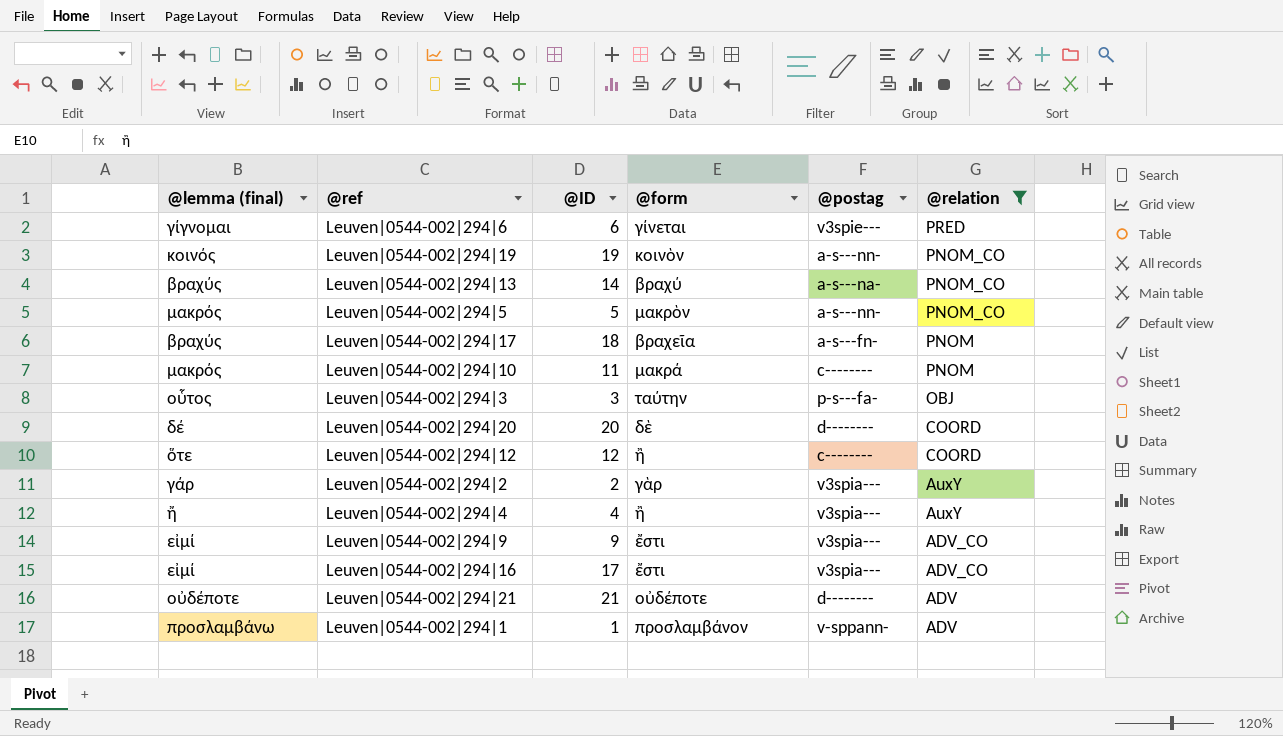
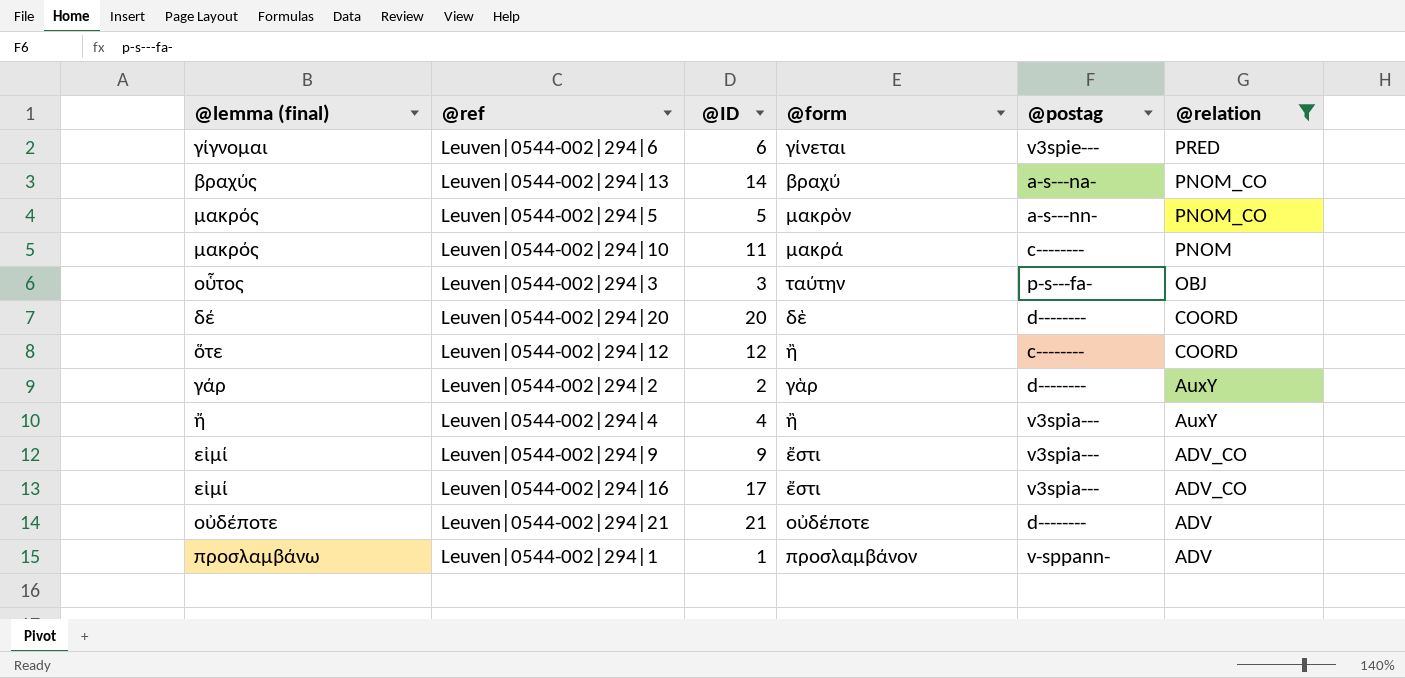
row Leuven|0544-002|294|19: κοινός | 19 | κοινὸν | a-s---nn- | PNOM_CO -> none
row Leuven|0544-002|294|17: βραχύς | 18 | βραχεῖα | a-s---fn- | PNOM -> none
Leuven|0544-002|294|2 | @postag: v3spia--- -> d--------

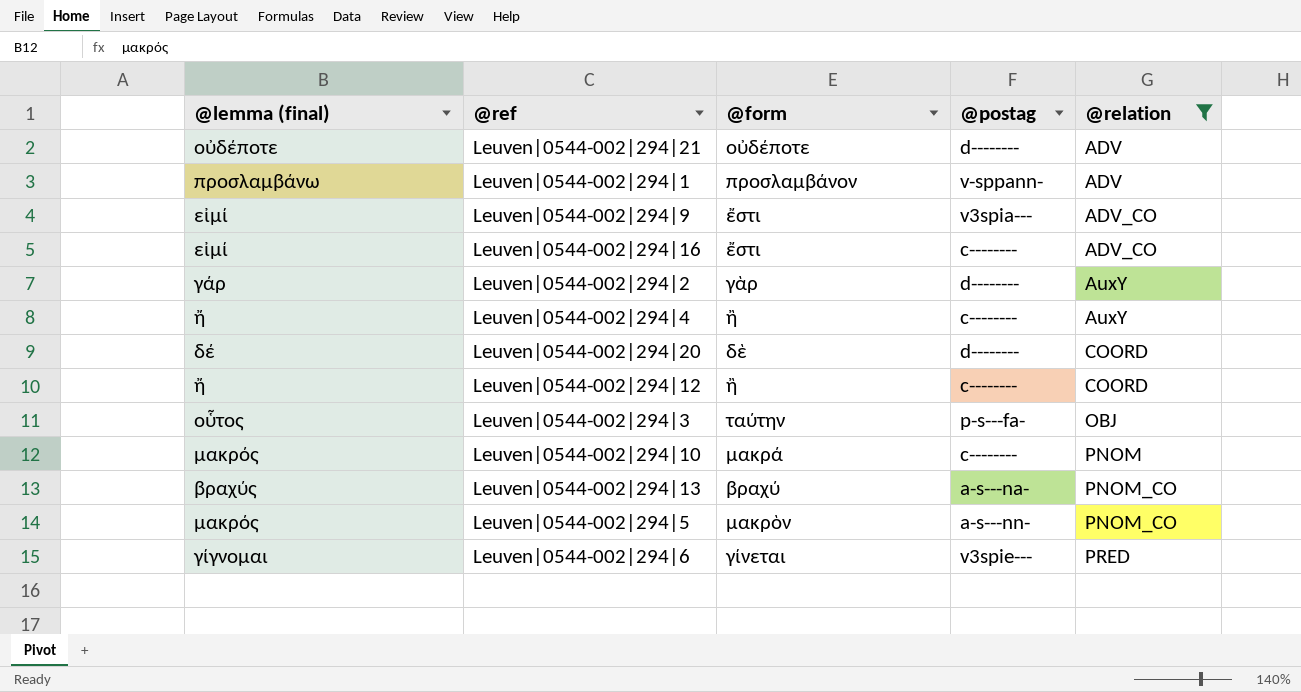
row order: @relation descending -> @relation ascending
column @ID | position: 3 -> none
Leuven|0544-002|294|16 | @postag: v3spia--- -> c--------
Leuven|0544-002|294|4 | @postag: v3spia--- -> c--------
Leuven|0544-002|294|12 | @lemma (final): ὅτε -> ἤ

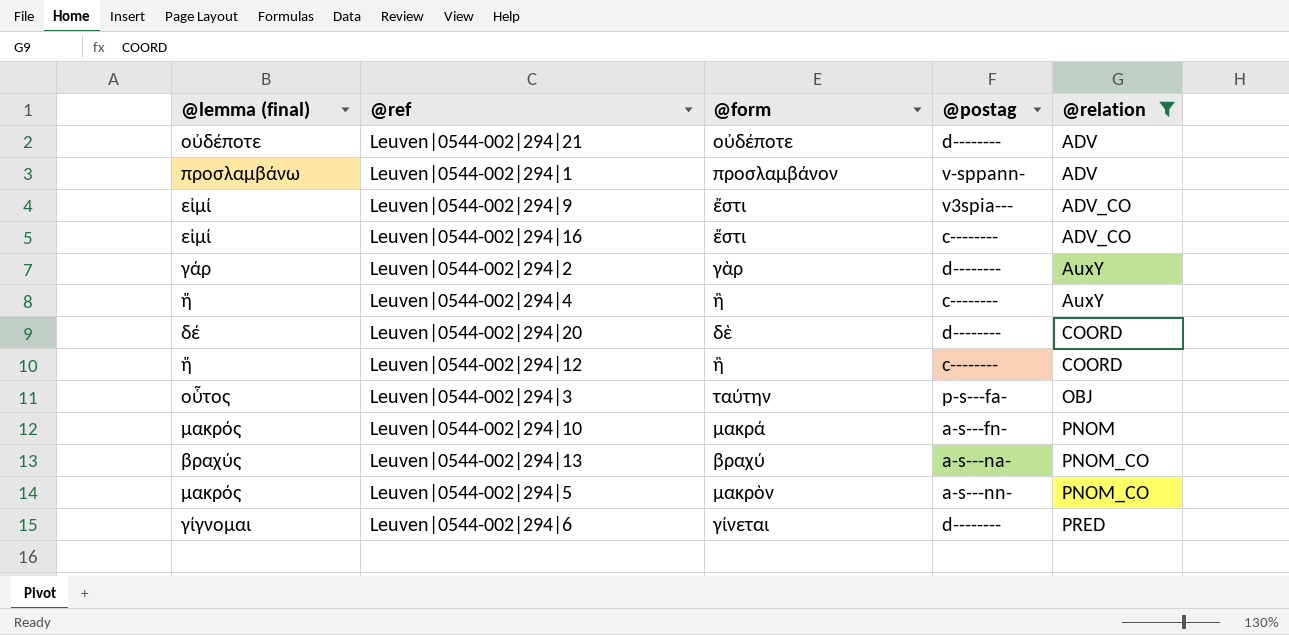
Leuven|0544-002|294|10 | @postag: c-------- -> a-s---fn-
Leuven|0544-002|294|6 | @postag: v3spie--- -> d--------

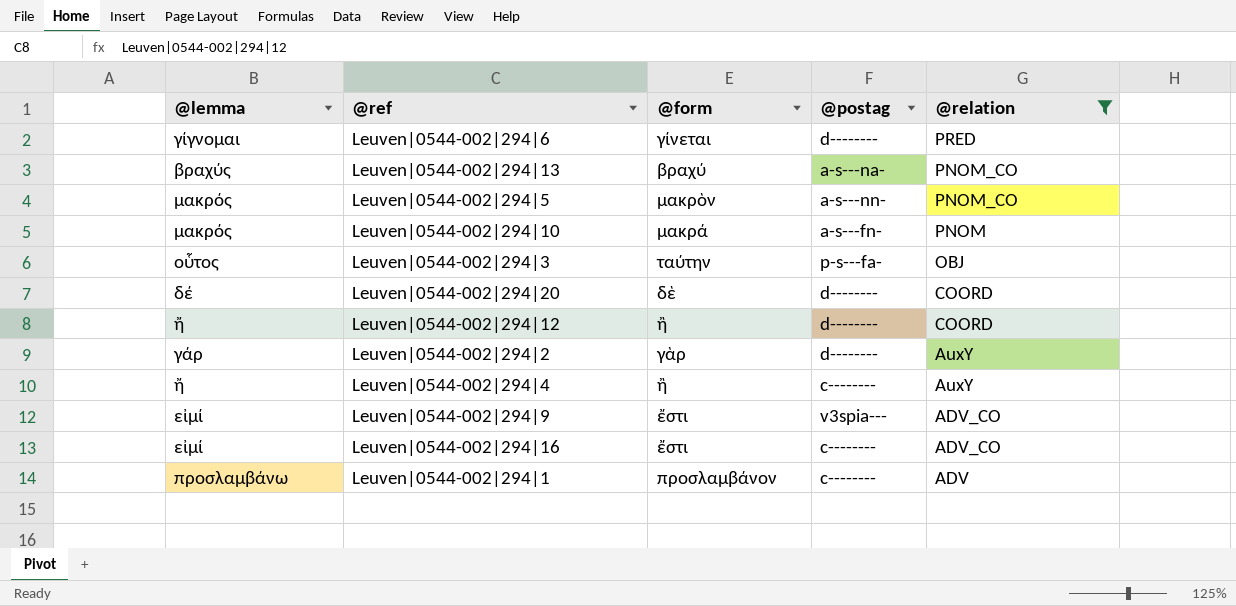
row order: @relation ascending -> @relation descending
column name: @lemma (final) -> @lemma
row Leuven|0544-002|294|21: οὐδέποτε | οὐδέποτε | d-------- | ADV -> none
Leuven|0544-002|294|12 | @postag: c-------- -> d--------
Leuven|0544-002|294|1 | @postag: v-sppann- -> c--------

